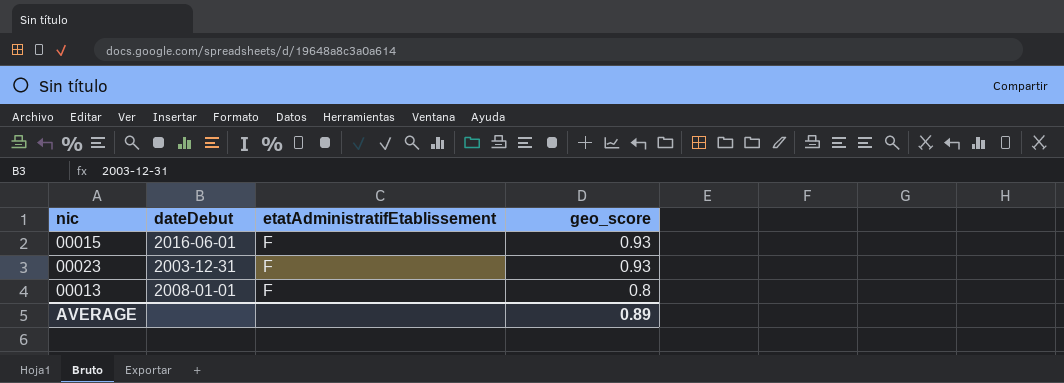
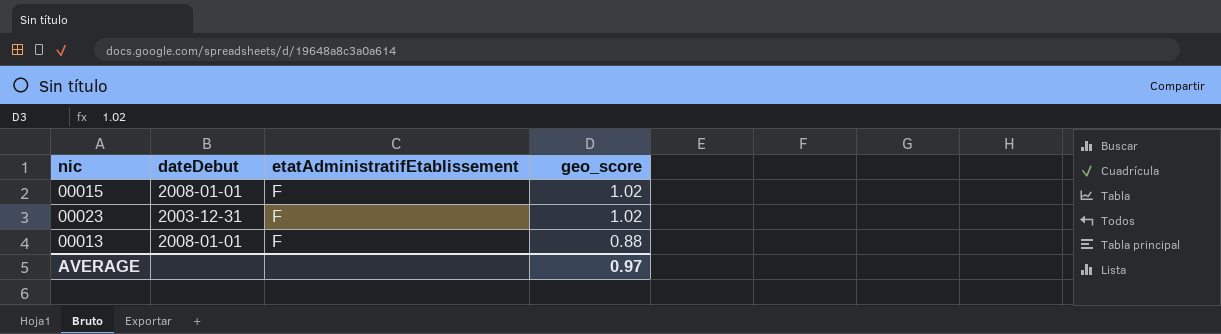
00015 | dateDebut: 2016-06-01 -> 2008-01-01
00015 | geo_score: 0.93 -> 1.02
00023 | geo_score: 0.93 -> 1.02
00013 | geo_score: 0.8 -> 0.88
AVERAGE | geo_score: 0.89 -> 0.97

